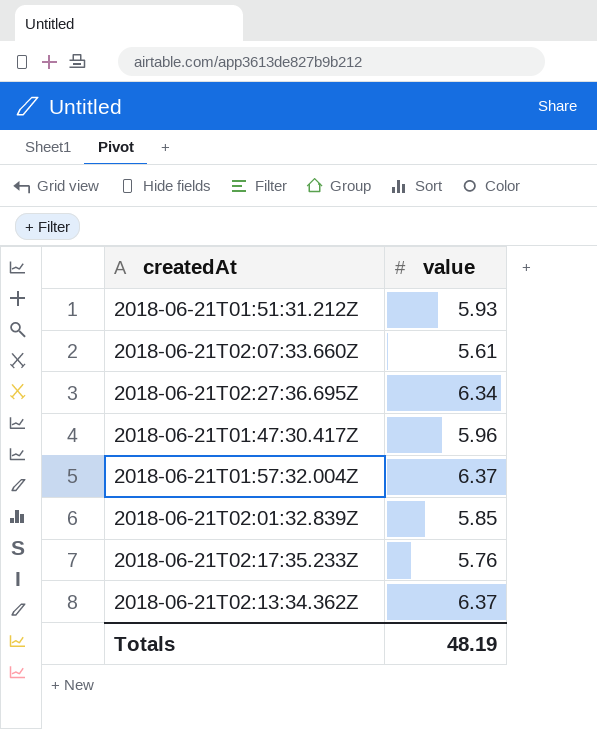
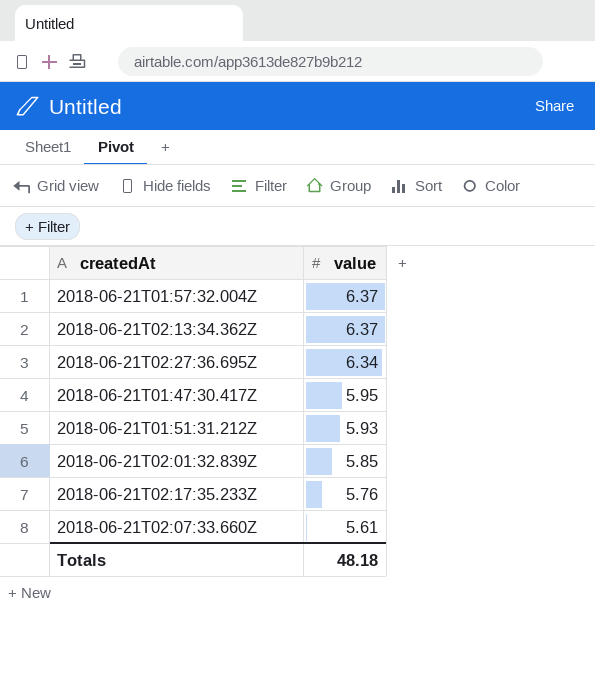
row order: none -> value descending
2018-06-21T01:47:30.417Z | value: 5.96 -> 5.95
Totals | value: 48.19 -> 48.18

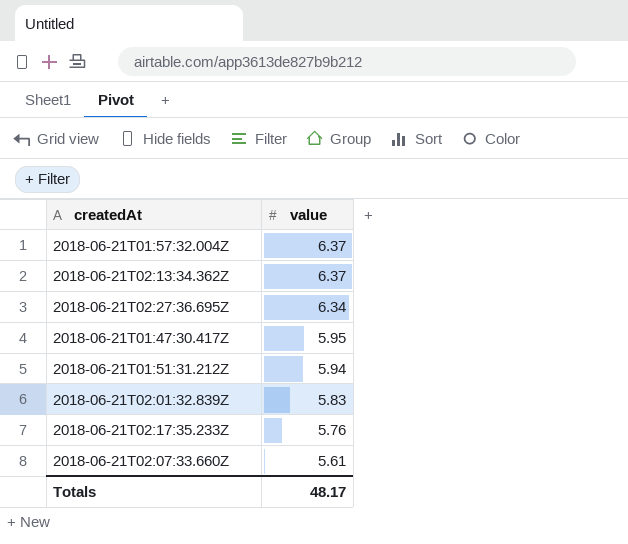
2018-06-21T01:51:31.212Z | value: 5.93 -> 5.94
2018-06-21T02:01:32.839Z | value: 5.85 -> 5.83
Totals | value: 48.18 -> 48.17

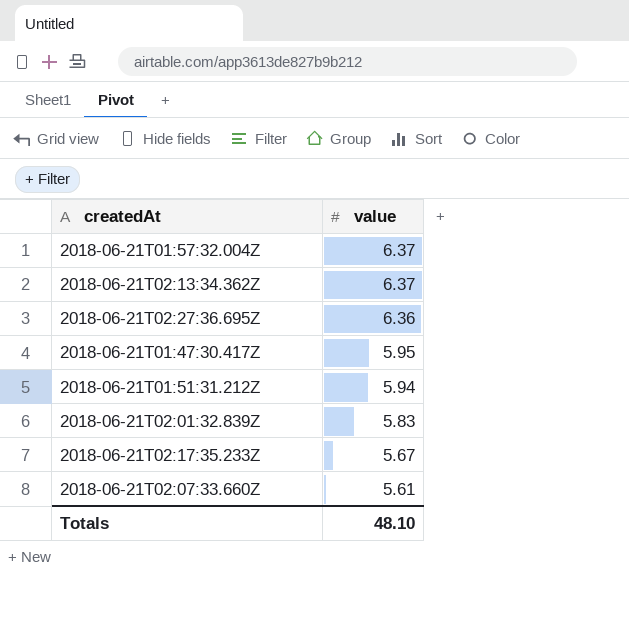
2018-06-21T02:27:36.695Z | value: 6.34 -> 6.36
2018-06-21T02:17:35.233Z | value: 5.76 -> 5.67
Totals | value: 48.17 -> 48.10

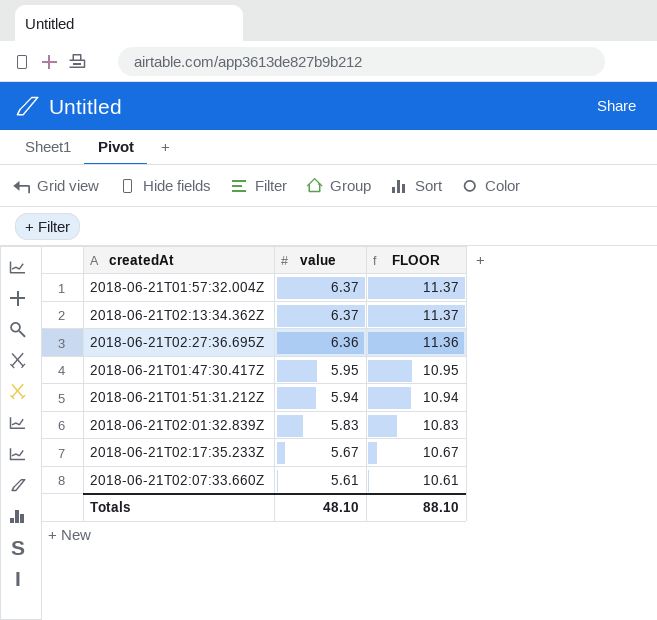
column FLOOR | formula: none -> [value] + 5

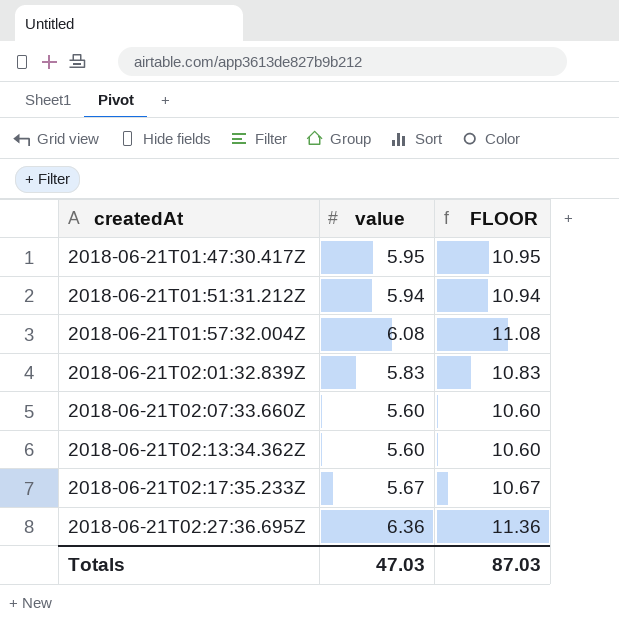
row order: value descending -> createdAt ascending
2018-06-21T01:57:32.004Z | value: 6.37 -> 6.08
2018-06-21T01:57:32.004Z | FLOOR: 11.37 -> 11.08
2018-06-21T02:07:33.660Z | value: 5.61 -> 5.60
2018-06-21T02:07:33.660Z | FLOOR: 10.61 -> 10.60
2018-06-21T02:13:34.362Z | value: 6.37 -> 5.60
2018-06-21T02:13:34.362Z | FLOOR: 11.37 -> 10.60
Totals | value: 48.10 -> 47.03
Totals | FLOOR: 88.10 -> 87.03

